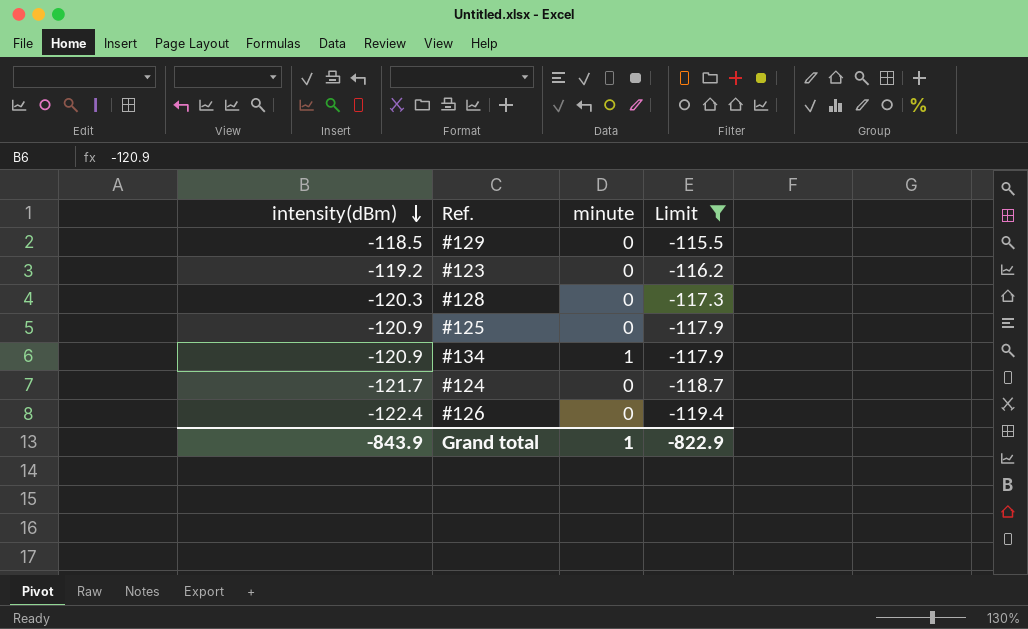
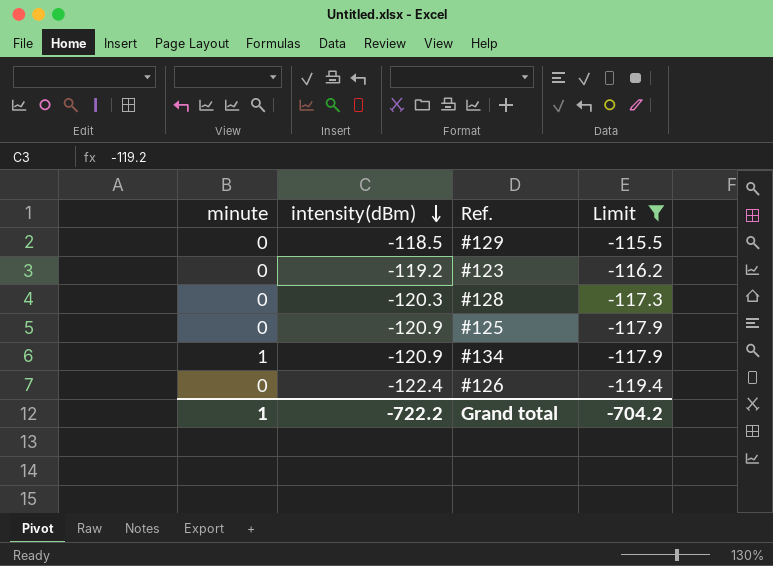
column minute | position: 3 -> 1
row #124: -121.7 | 0 | -118.7 -> none
Grand total | intensity(dBm): -843.9 -> -722.2
Grand total | Limit: -822.9 -> -704.2

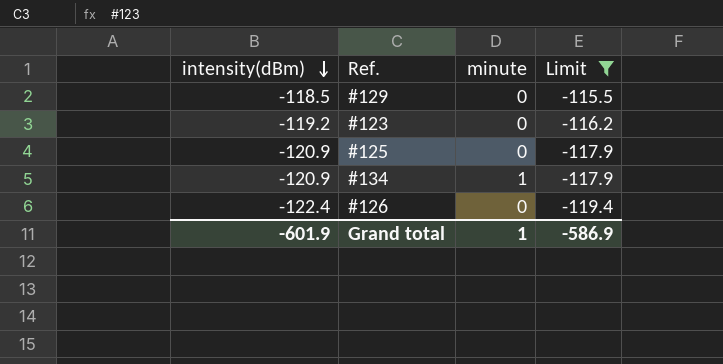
column minute | position: 1 -> 3
row #128: 0 | -120.3 | -117.3 -> none
Grand total | intensity(dBm): -722.2 -> -601.9
Grand total | Limit: -704.2 -> -586.9

